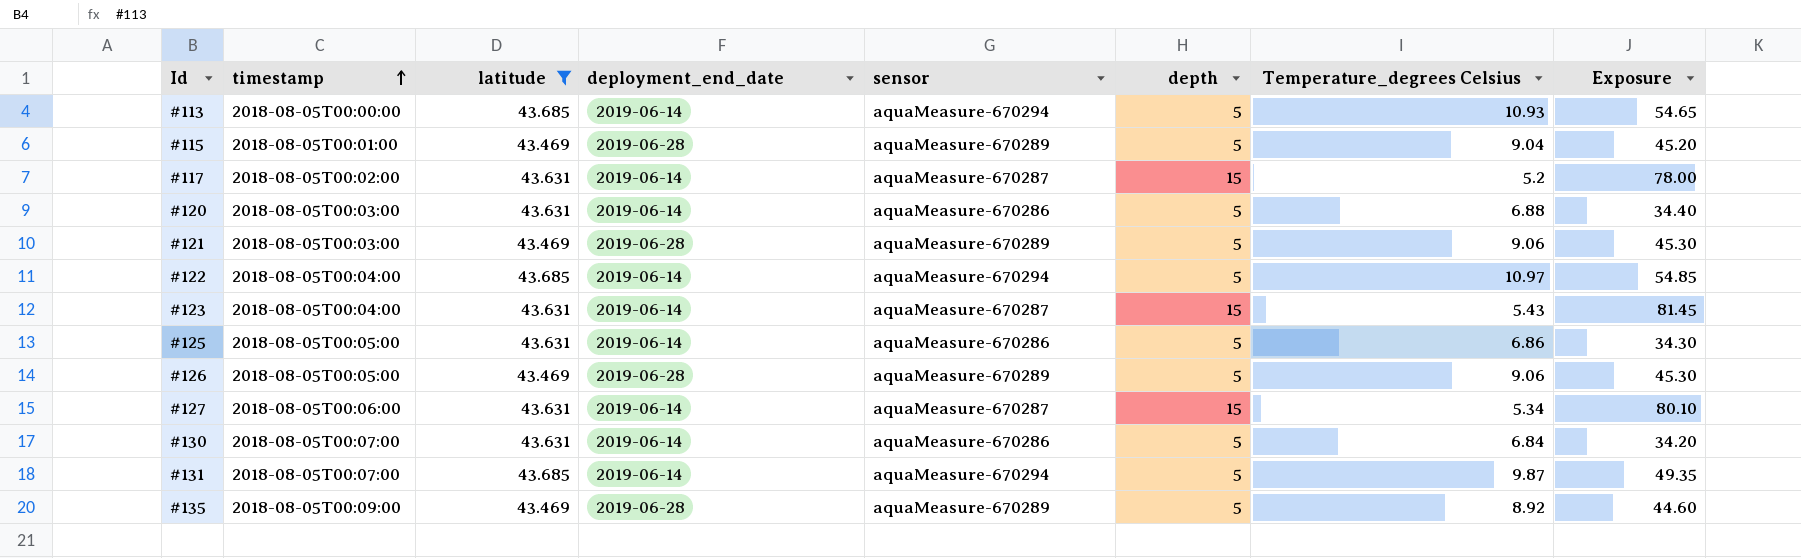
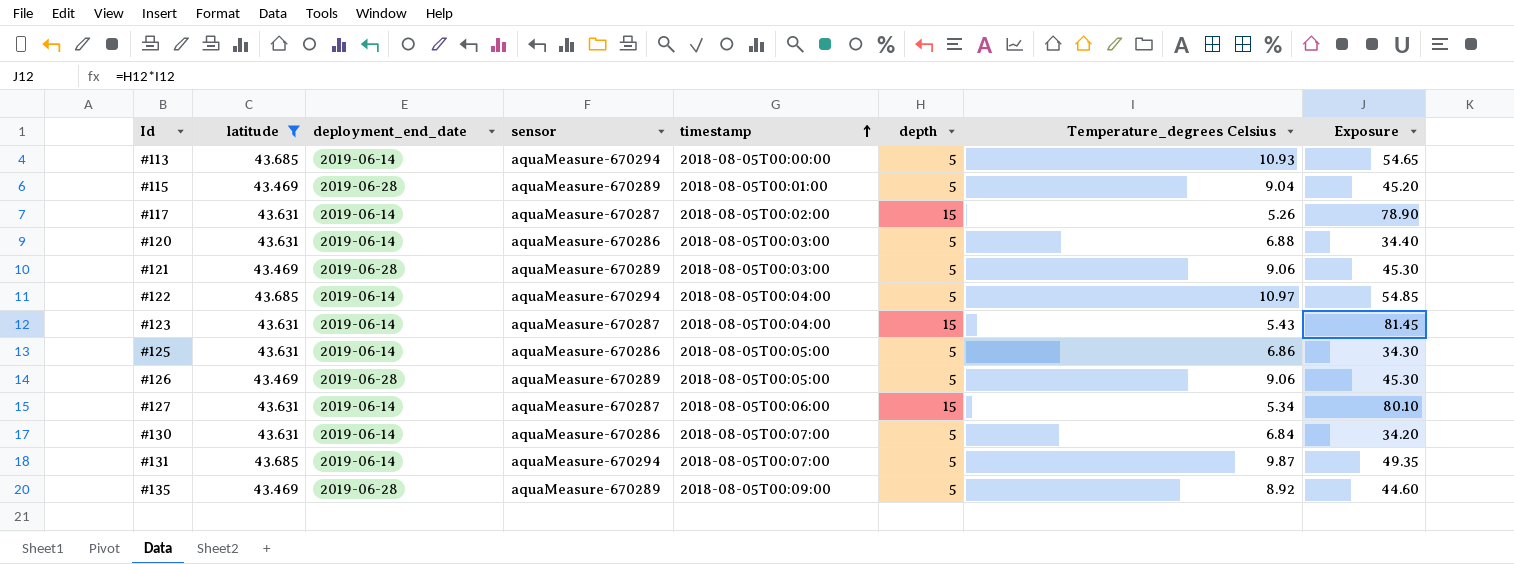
column timestamp | position: 2 -> 5
#117 | Temperature_degrees Celsius: 5.2 -> 5.26
#117 | Exposure: 78.00 -> 78.90

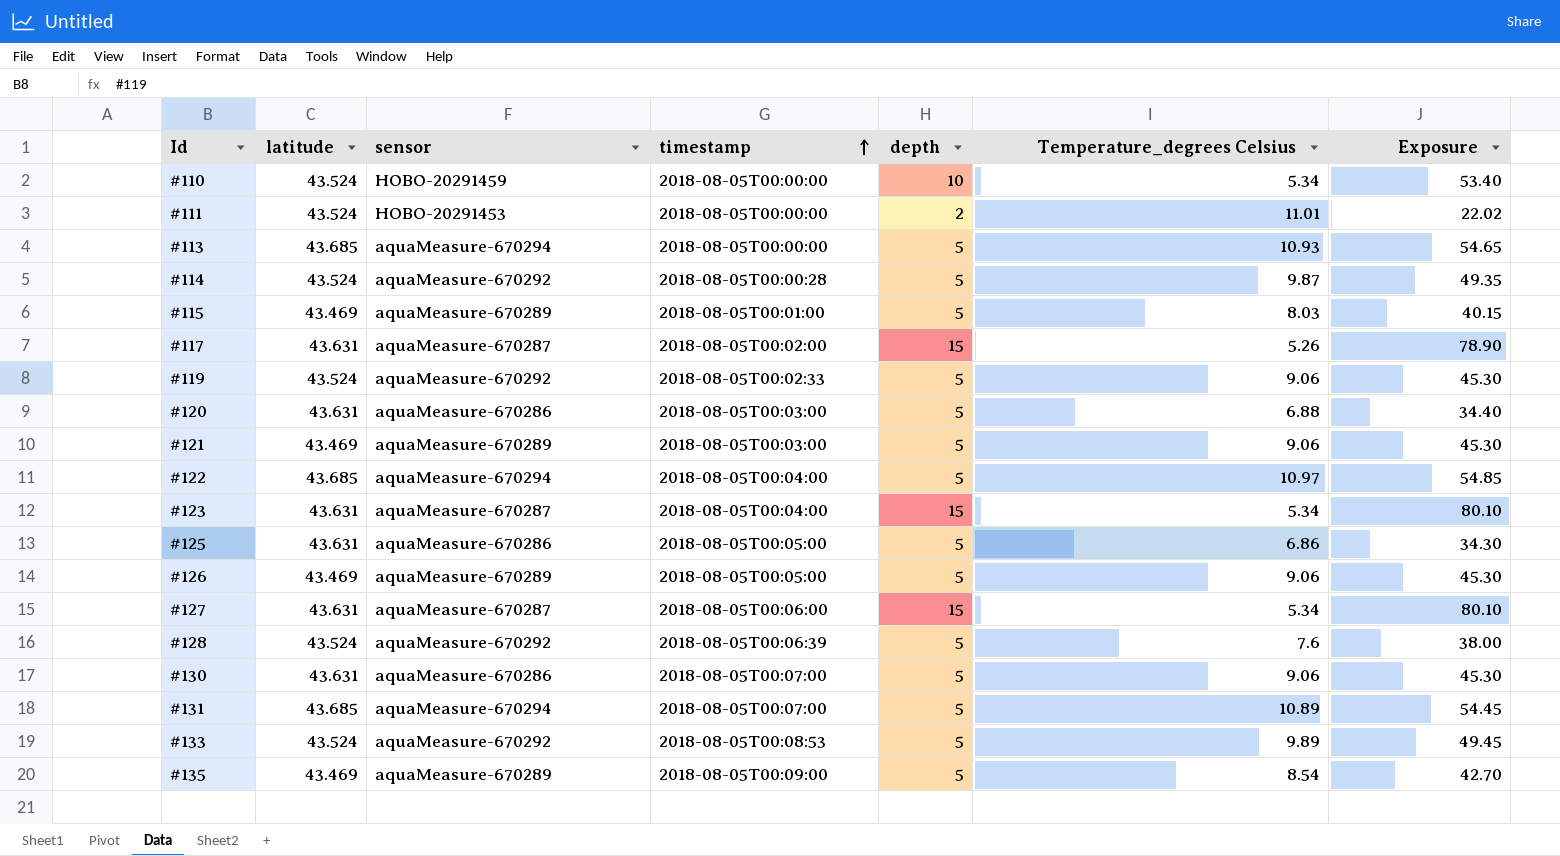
filter: latitude != 43.524 -> none
column deployment_end_date | position: 3 -> none
#115 | Temperature_degrees Celsius: 9.04 -> 8.03
#115 | Exposure: 45.20 -> 40.15
#123 | Temperature_degrees Celsius: 5.43 -> 5.34
#123 | Exposure: 81.45 -> 80.10
#130 | Temperature_degrees Celsius: 6.84 -> 9.06
#130 | Exposure: 34.20 -> 45.30
#131 | Temperature_degrees Celsius: 9.87 -> 10.89
#131 | Exposure: 49.35 -> 54.45
#135 | Temperature_degrees Celsius: 8.92 -> 8.54
#135 | Exposure: 44.60 -> 42.70

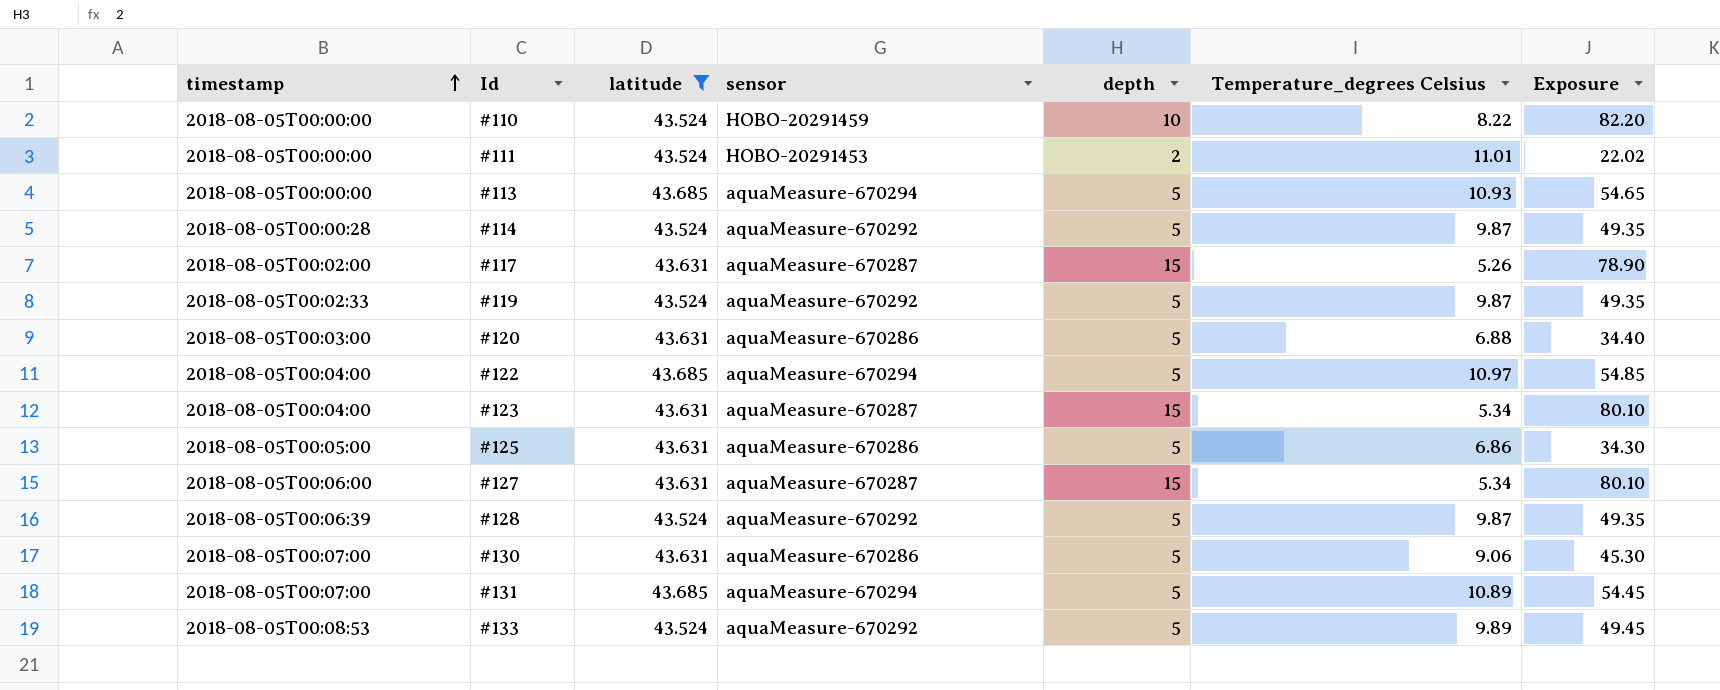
filter: none -> latitude != 43.469
column timestamp | position: 4 -> 1
#110 | Temperature_degrees Celsius: 5.34 -> 8.22
#110 | Exposure: 53.40 -> 82.20
#119 | Temperature_degrees Celsius: 9.06 -> 9.87
#119 | Exposure: 45.30 -> 49.35
#128 | Temperature_degrees Celsius: 7.6 -> 9.87
#128 | Exposure: 38.00 -> 49.35

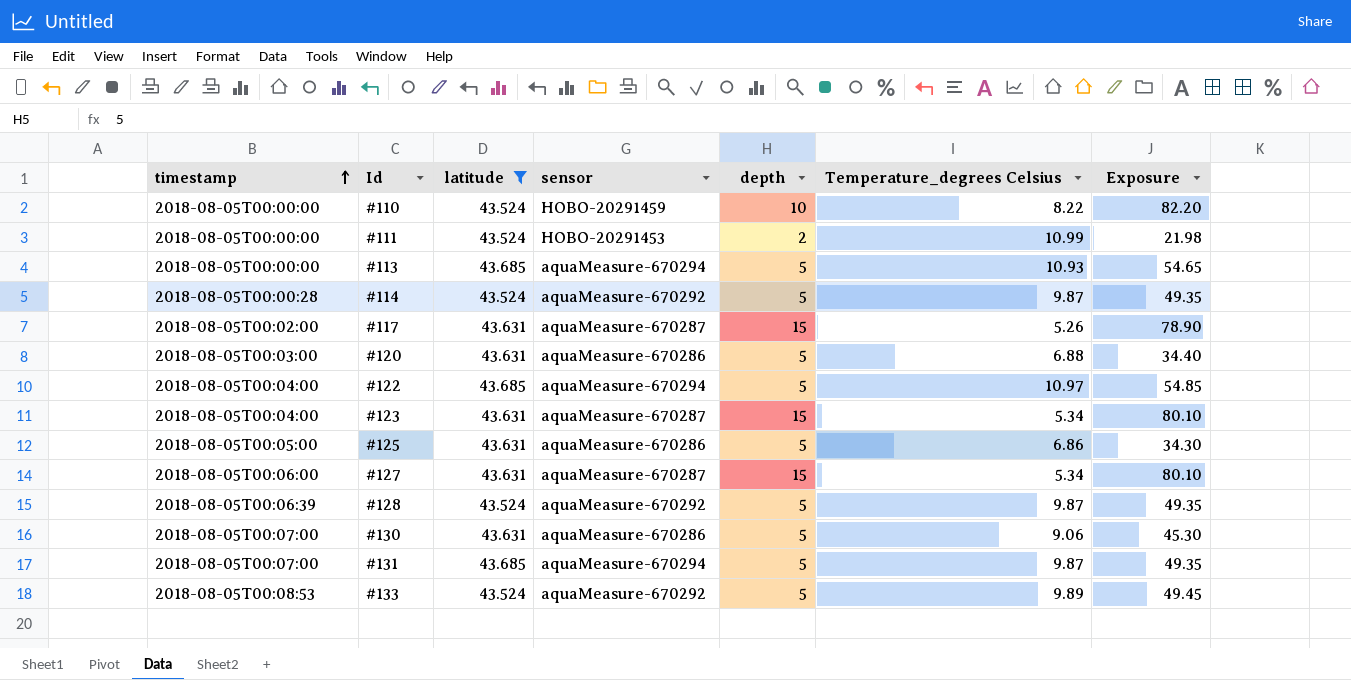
row #119: 2018-08-05T00:02:33 | 43.524 | aquaMeasure-670292 | 5 | 9.87 | 49.35 -> none
#111 | Temperature_degrees Celsius: 11.01 -> 10.99
#111 | Exposure: 22.02 -> 21.98
#131 | Temperature_degrees Celsius: 10.89 -> 9.87
#131 | Exposure: 54.45 -> 49.35

